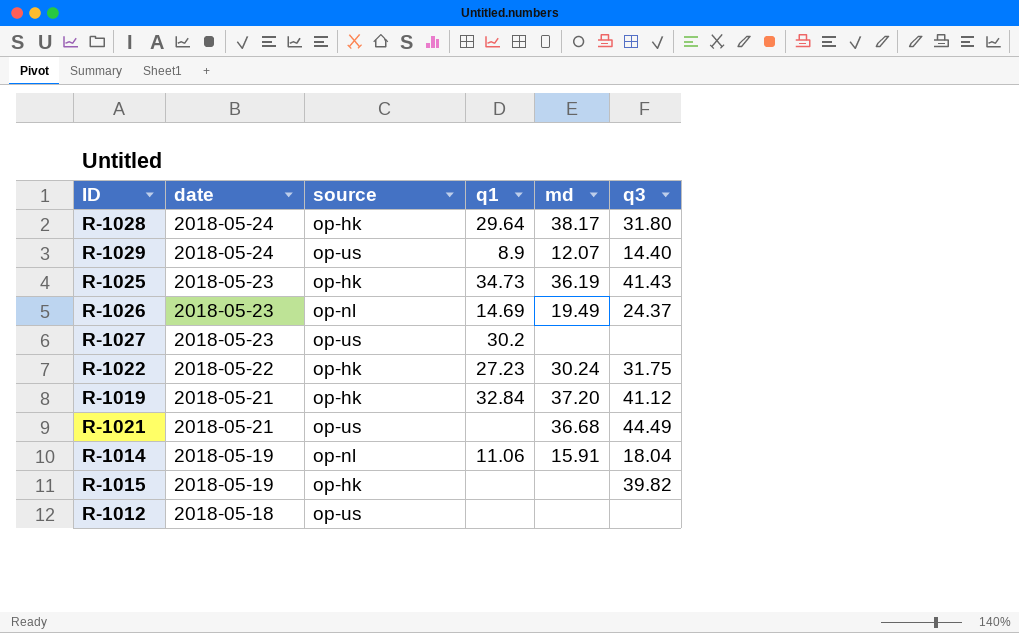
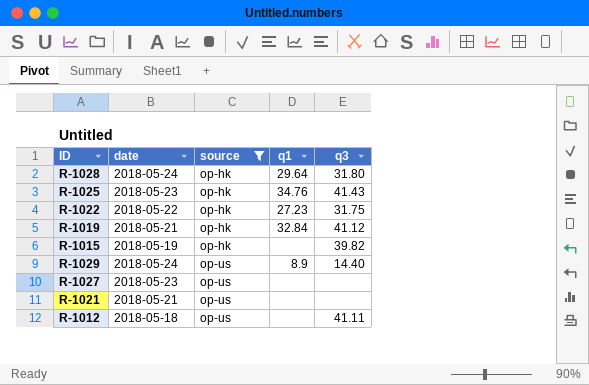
filter: none -> source != op-nl
row order: date descending -> source ascending
column md | position: 5 -> none
R-1025 | q1: 34.73 -> 34.76
R-1027 | q1: 30.2 -> none
R-1021 | q3: 44.49 -> none
R-1012 | q3: none -> 41.11

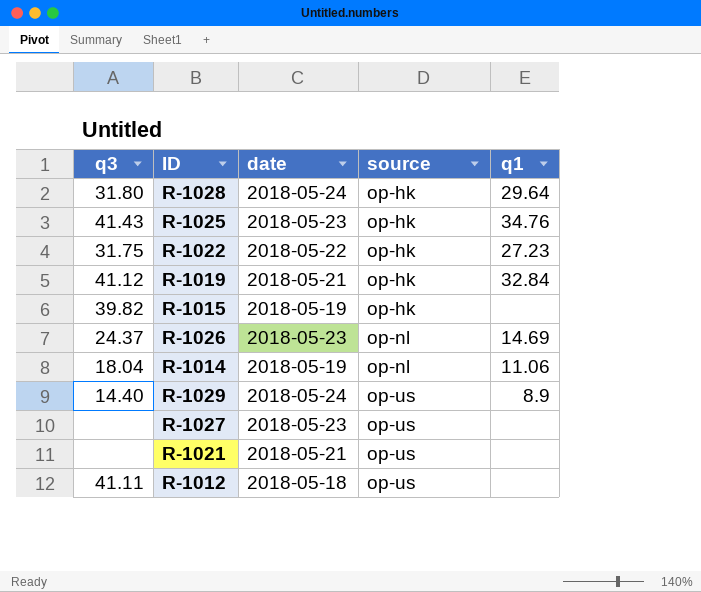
filter: source != op-nl -> none
column q3 | position: 5 -> 1

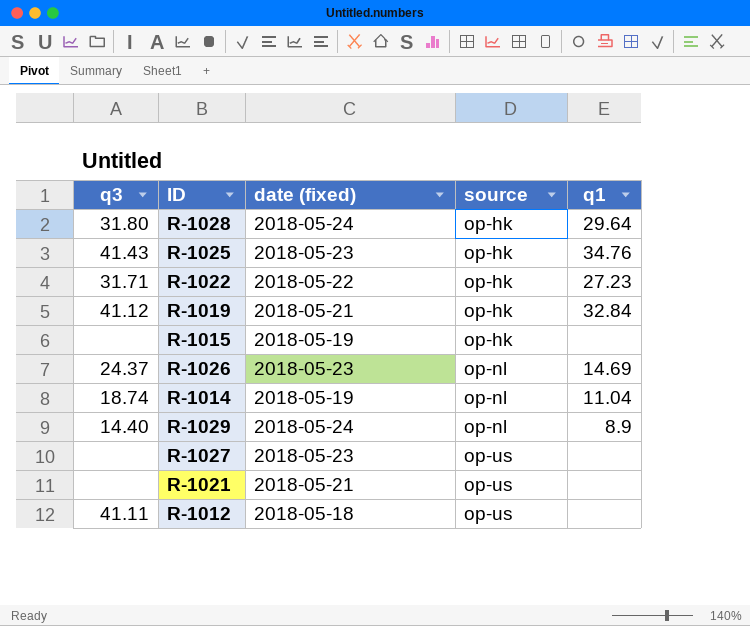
column name: date -> date (fixed)
R-1022 | q3: 31.75 -> 31.71
R-1015 | q3: 39.82 -> none
R-1014 | q3: 18.04 -> 18.74
R-1014 | q1: 11.06 -> 11.04
R-1029 | source: op-us -> op-nl

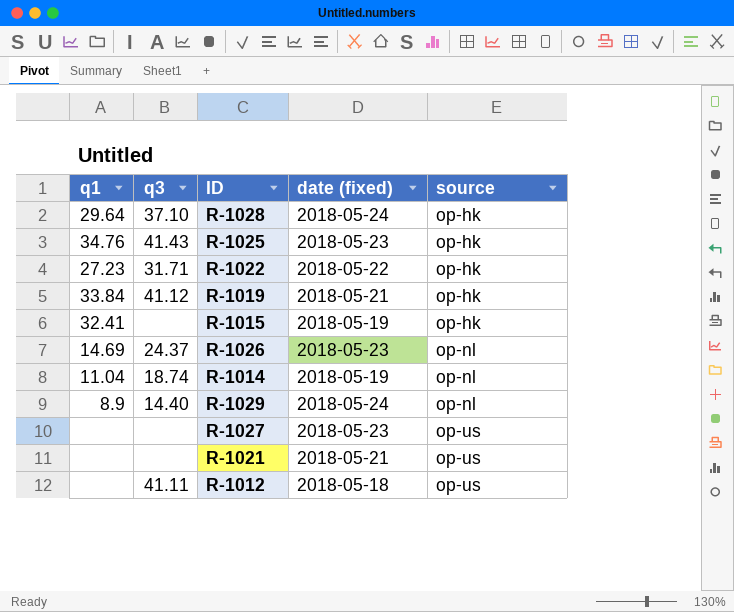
column q1 | position: 5 -> 1
R-1028 | q3: 31.80 -> 37.10
R-1019 | q1: 32.84 -> 33.84
R-1015 | q1: none -> 32.41

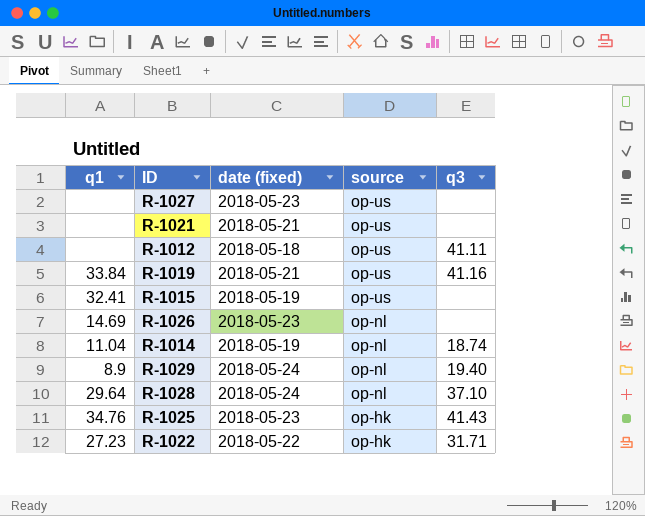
row order: source ascending -> source descending
column q3 | position: 2 -> 5
R-1019 | source: op-hk -> op-us
R-1019 | q3: 41.12 -> 41.16
R-1015 | source: op-hk -> op-us
R-1026 | q3: 24.37 -> none
R-1029 | q3: 14.40 -> 19.40
R-1028 | source: op-hk -> op-nl

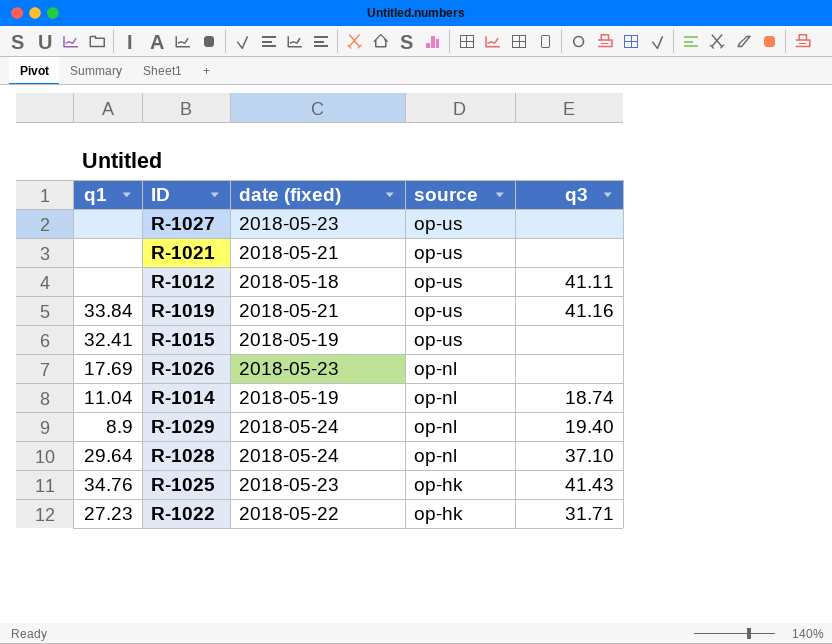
R-1026 | q1: 14.69 -> 17.69

